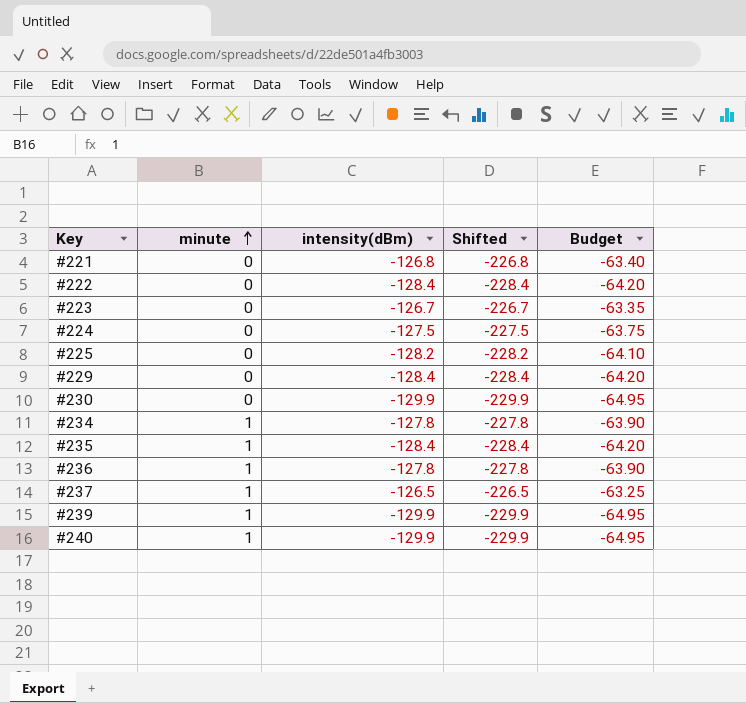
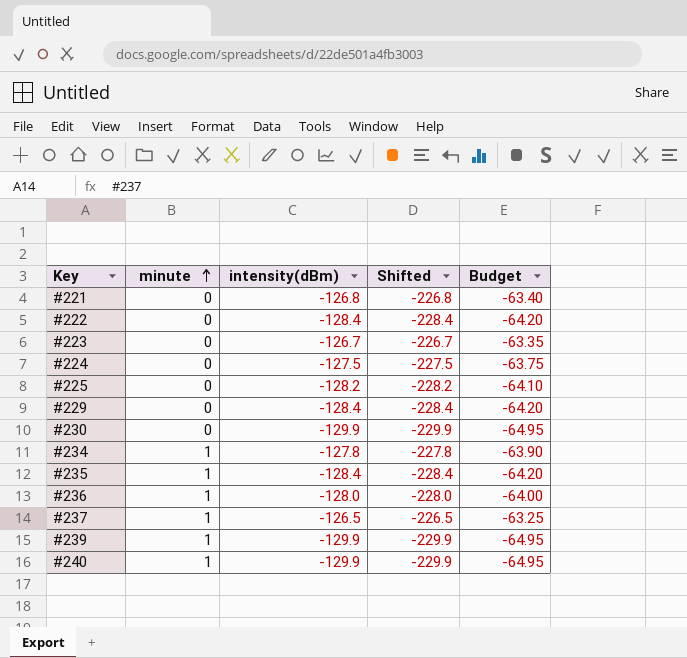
#236 | intensity(dBm): -127.8 -> -128.0
#236 | Shifted: -227.8 -> -228.0
#236 | Budget: -63.90 -> -64.00

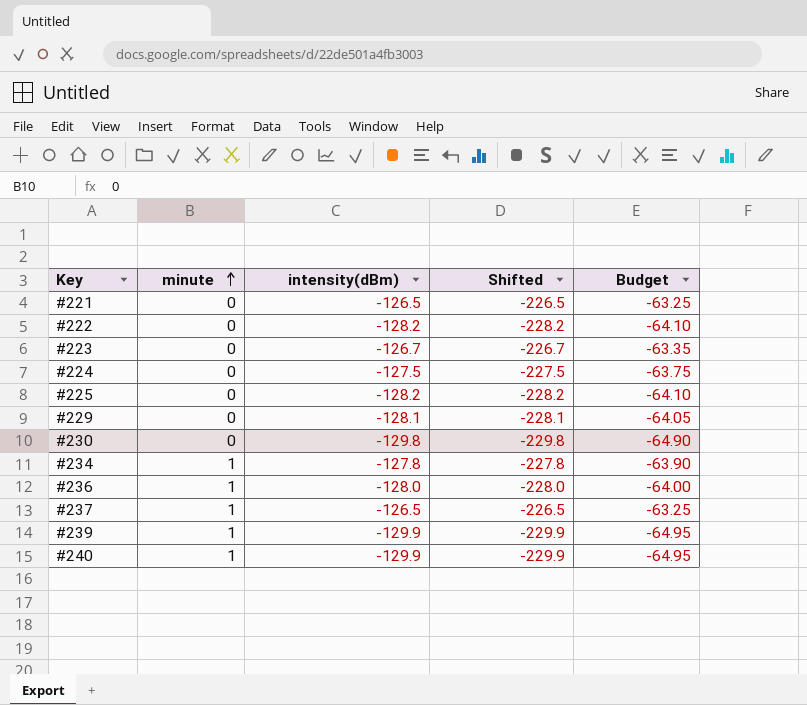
row #235: 1 | -128.4 | -228.4 | -64.20 -> none
#221 | intensity(dBm): -126.8 -> -126.5
#221 | Shifted: -226.8 -> -226.5
#221 | Budget: -63.40 -> -63.25
#222 | intensity(dBm): -128.4 -> -128.2
#222 | Shifted: -228.4 -> -228.2
#222 | Budget: -64.20 -> -64.10
#229 | intensity(dBm): -128.4 -> -128.1
#229 | Shifted: -228.4 -> -228.1
#229 | Budget: -64.20 -> -64.05
#230 | intensity(dBm): -129.9 -> -129.8
#230 | Shifted: -229.9 -> -229.8
#230 | Budget: -64.95 -> -64.90

